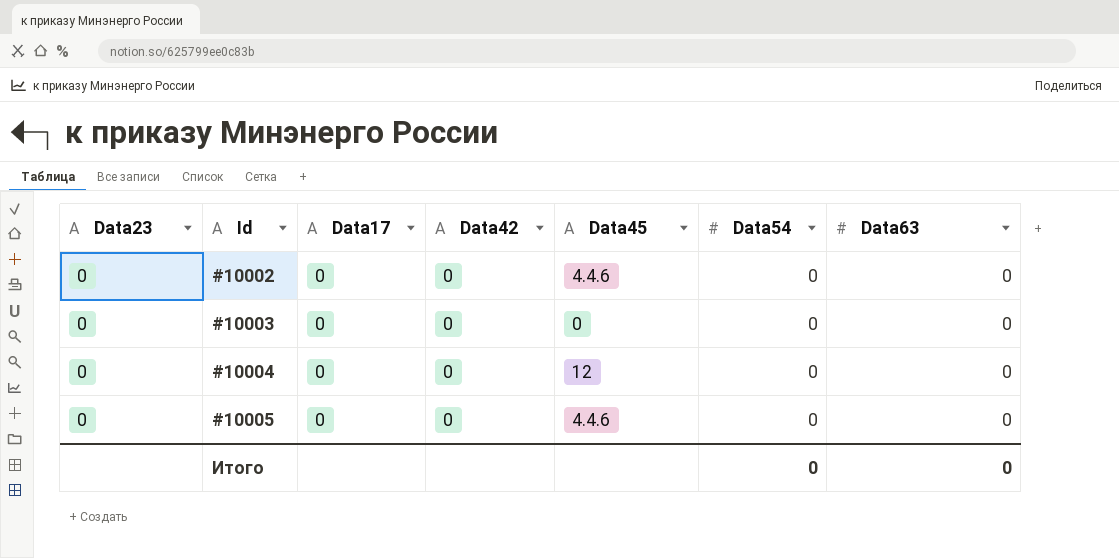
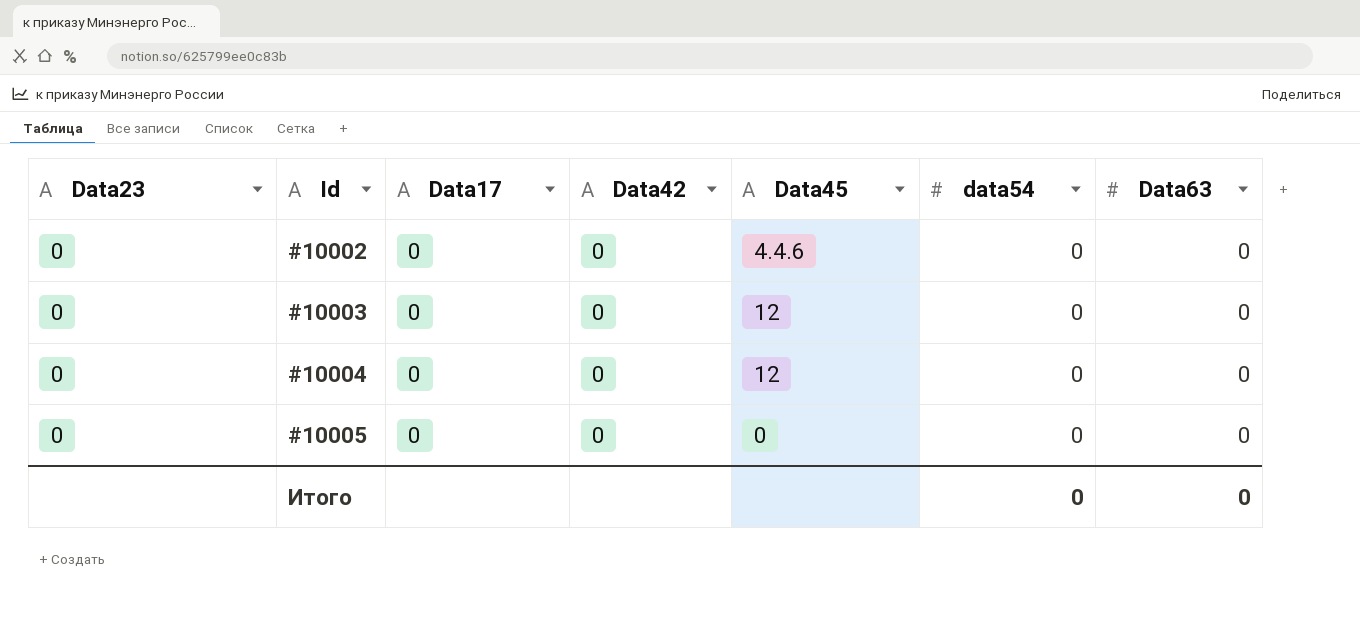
column name: Data54 -> data54
#10003 | Data45: 0 -> 12
#10005 | Data45: 4.4.6 -> 0

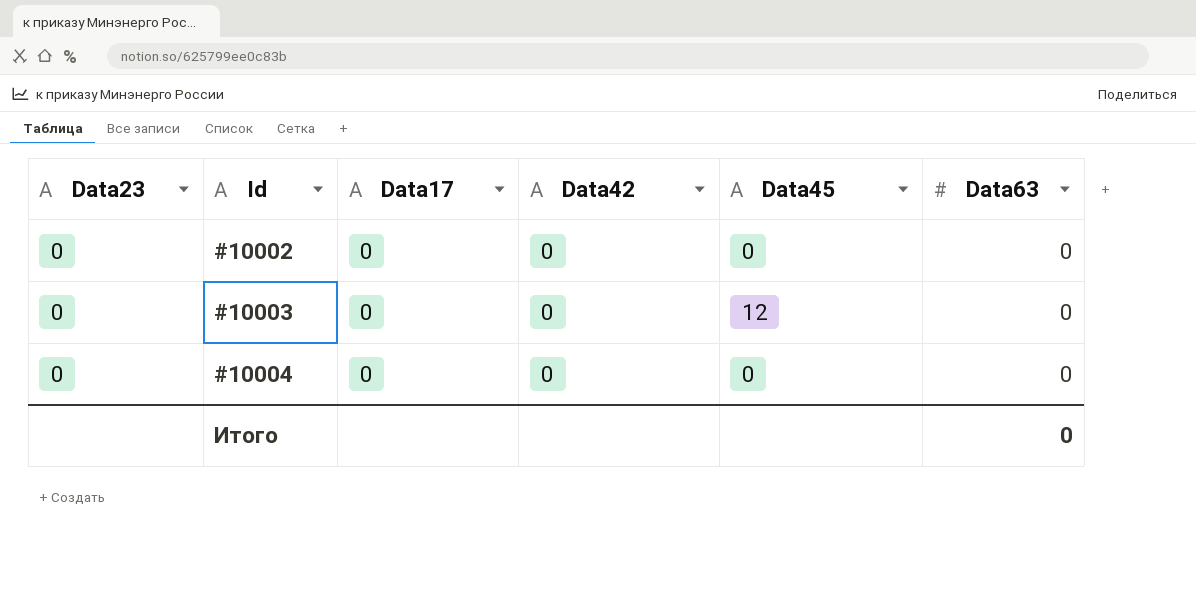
column data54 | position: 6 -> none
row #10005: 0 | 0 | 0 | 0 | 0 | 0 -> none
#10002 | Data45: 4.4.6 -> 0
#10004 | Data45: 12 -> 0

